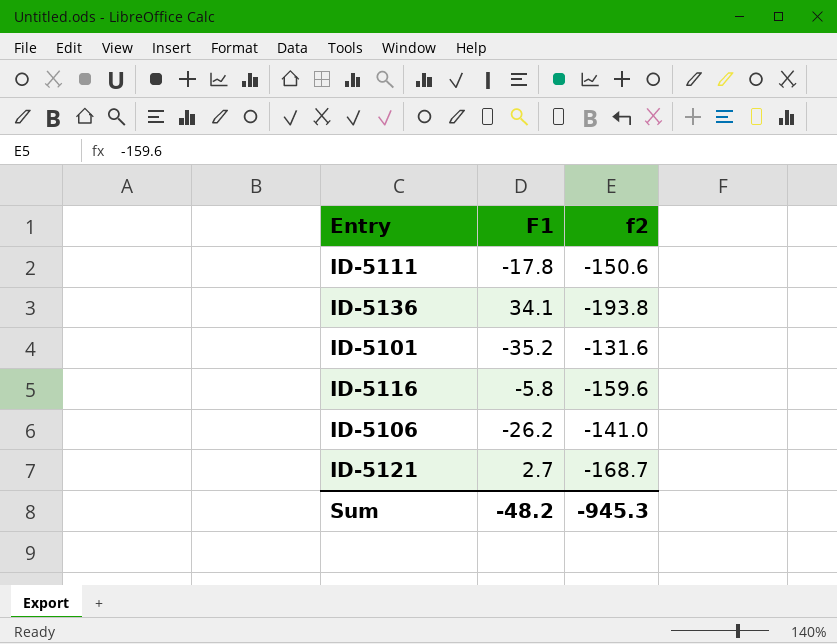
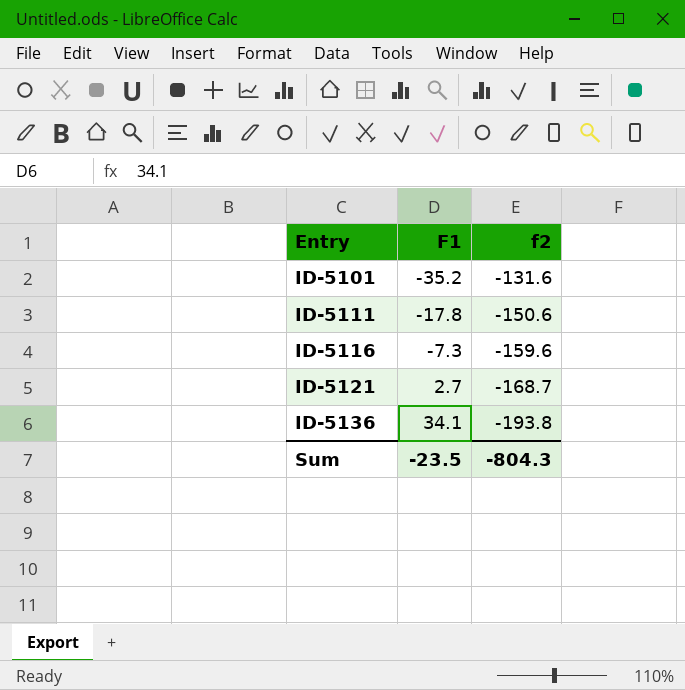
row order: none -> Entry ascending
row ID-5106: -26.2 | -141.0 -> none
ID-5116 | F1: -5.8 -> -7.3
Sum | F1: -48.2 -> -23.5
Sum | f2: -945.3 -> -804.3

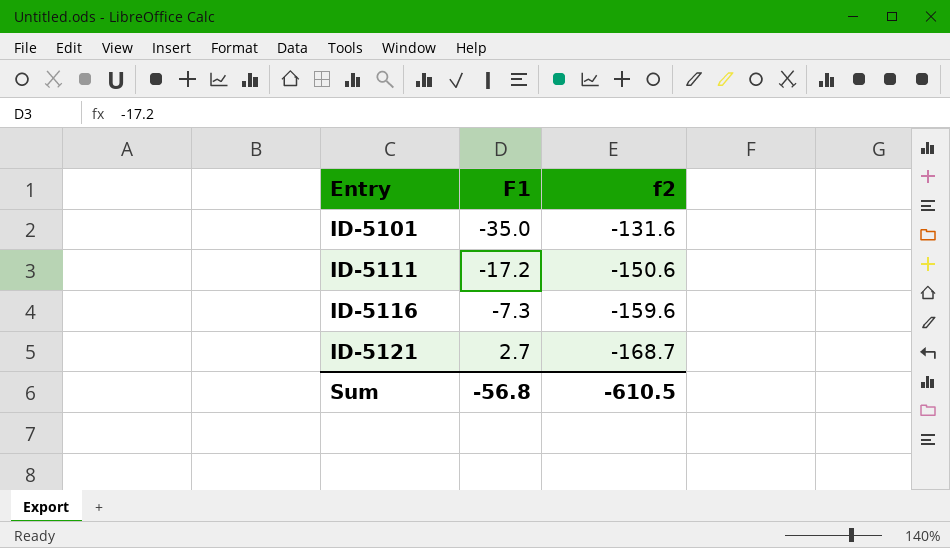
row ID-5136: 34.1 | -193.8 -> none
ID-5101 | F1: -35.2 -> -35.0
ID-5111 | F1: -17.8 -> -17.2
Sum | F1: -23.5 -> -56.8
Sum | f2: -804.3 -> -610.5

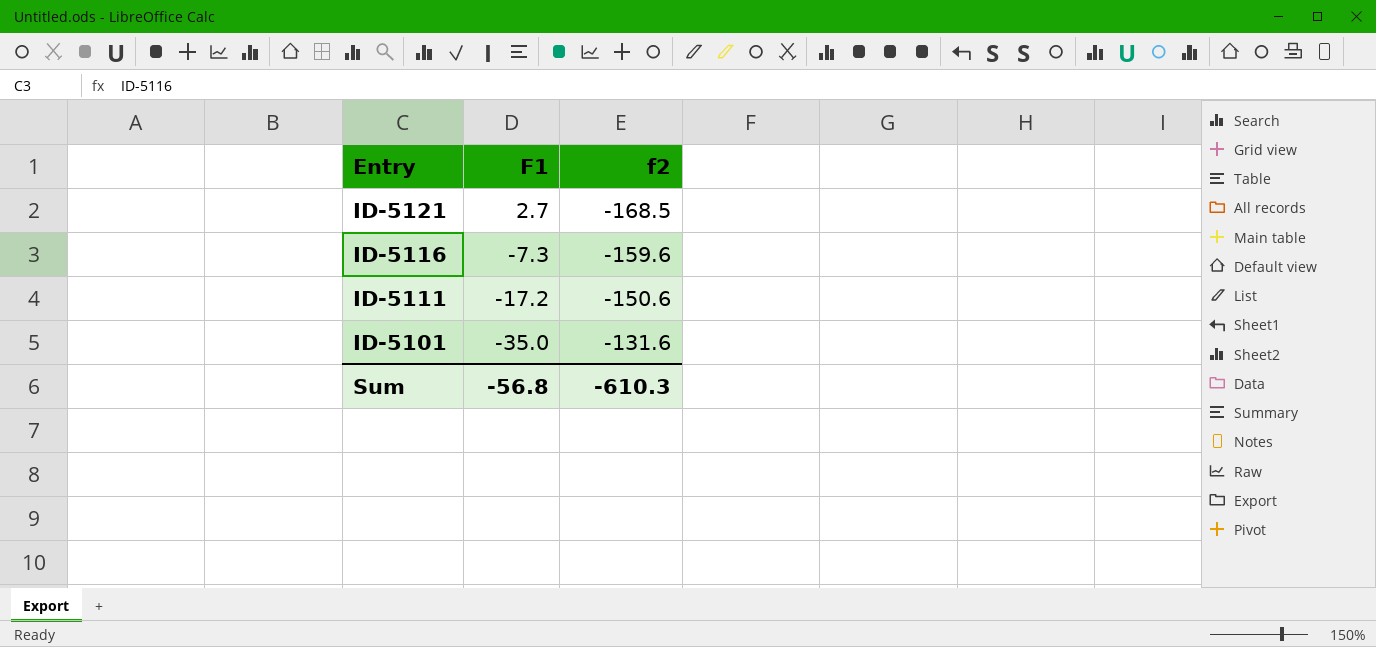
row order: Entry ascending -> Entry descending
ID-5121 | f2: -168.7 -> -168.5
Sum | f2: -610.5 -> -610.3

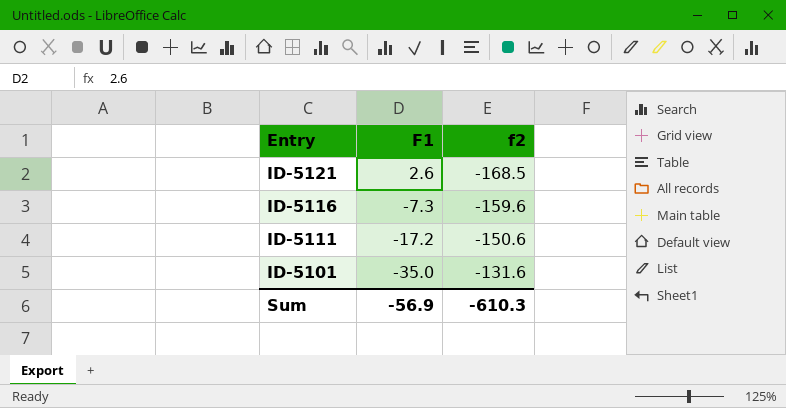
ID-5121 | F1: 2.7 -> 2.6
Sum | F1: -56.8 -> -56.9

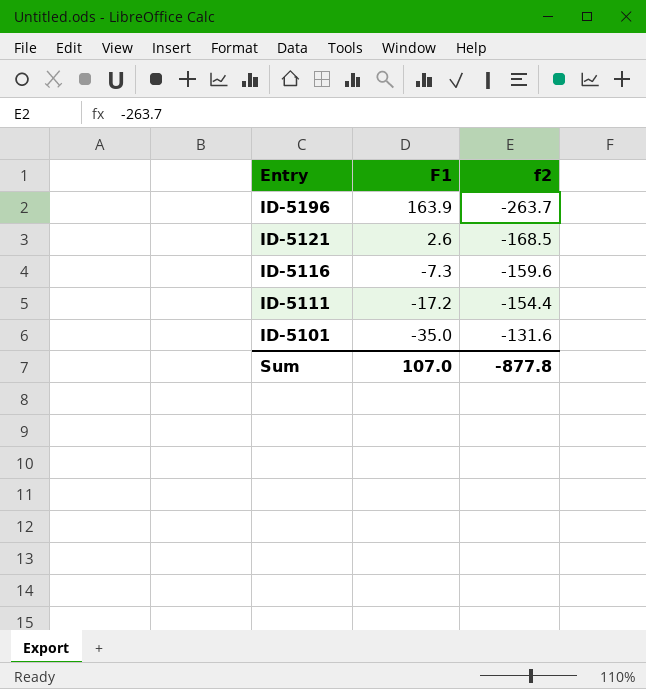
row ID-5196: none -> 163.9 | -263.7
ID-5111 | f2: -150.6 -> -154.4
Sum | F1: -56.9 -> 107.0
Sum | f2: -610.3 -> -877.8

